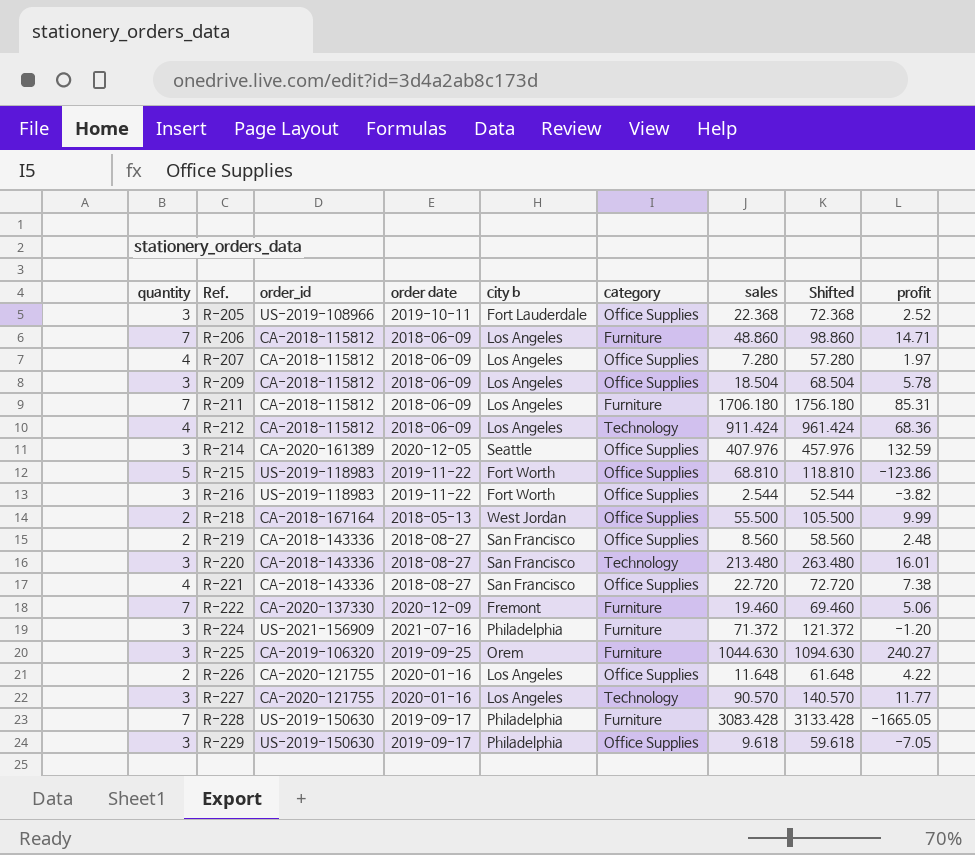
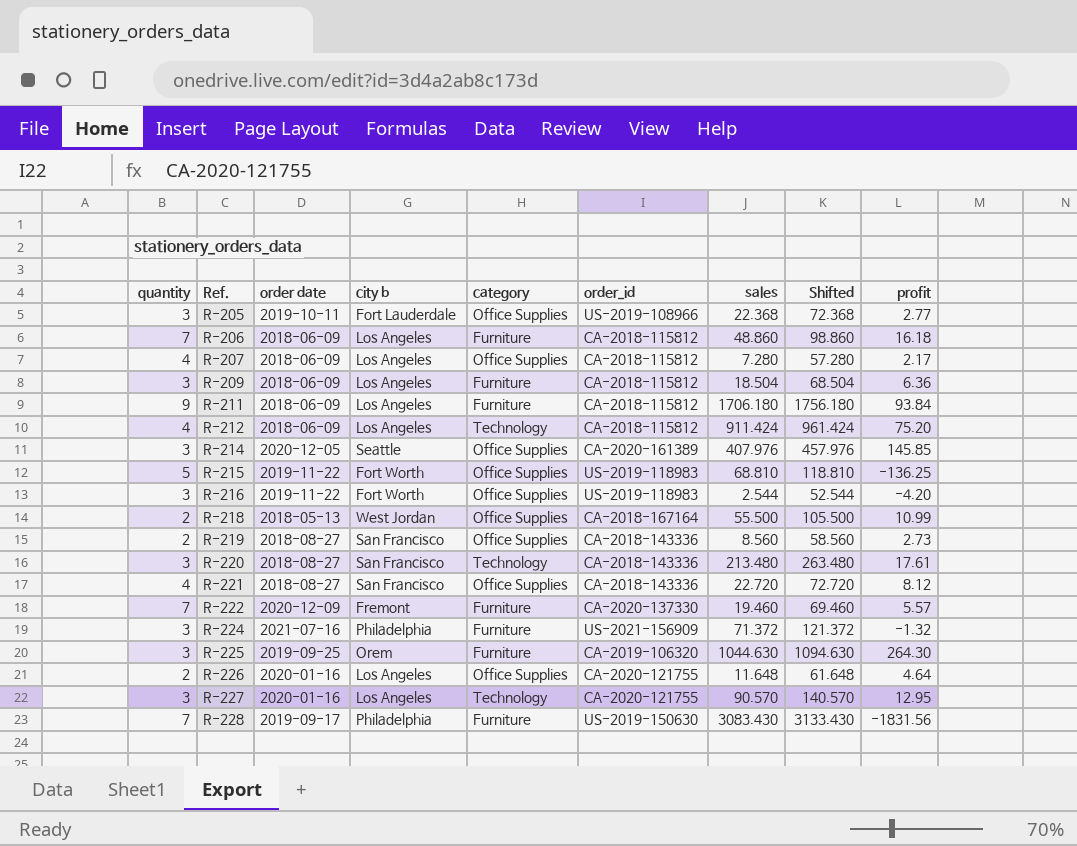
column order_id | position: 3 -> 6
row R-229: 3 | US-2019-150630 | 2019-09-17 | Philadelphia | Office Supplies | 9.618 | 59.618 | -7.05 -> none
R-205 | profit: 2.52 -> 2.77
R-206 | profit: 14.71 -> 16.18
R-207 | profit: 1.97 -> 2.17
R-209 | category: Office Supplies -> Furniture
R-209 | profit: 5.78 -> 6.36
R-211 | quantity: 7 -> 9
R-211 | profit: 85.31 -> 93.84
R-212 | profit: 68.36 -> 75.20
R-214 | profit: 132.59 -> 145.85
R-215 | profit: -123.86 -> -136.25
R-216 | profit: -3.82 -> -4.20
R-218 | profit: 9.99 -> 10.99
R-219 | profit: 2.48 -> 2.73
R-220 | profit: 16.01 -> 17.61
R-221 | profit: 7.38 -> 8.12
R-222 | profit: 5.06 -> 5.57
R-224 | profit: -1.20 -> -1.32
R-225 | profit: 240.27 -> 264.30
R-226 | profit: 4.22 -> 4.64
R-227 | profit: 11.77 -> 12.95
R-228 | sales: 3083.428 -> 3083.430
R-228 | Shifted: 3133.428 -> 3133.430
R-228 | profit: -1665.05 -> -1831.56

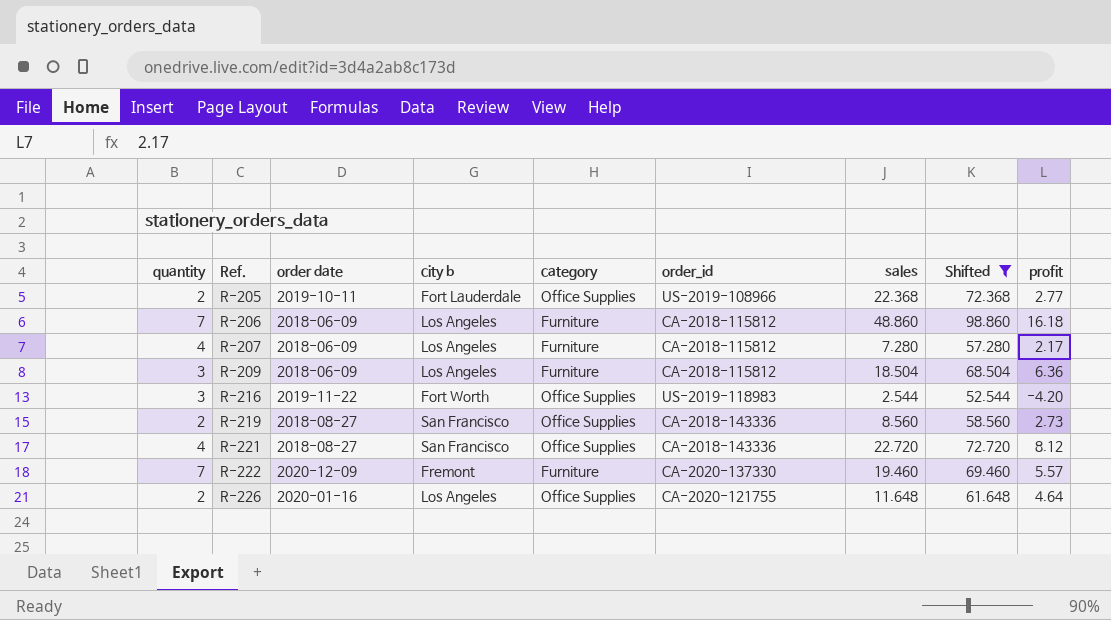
filter: none -> Shifted <= 98.860
R-205 | quantity: 3 -> 2
R-207 | category: Office Supplies -> Furniture

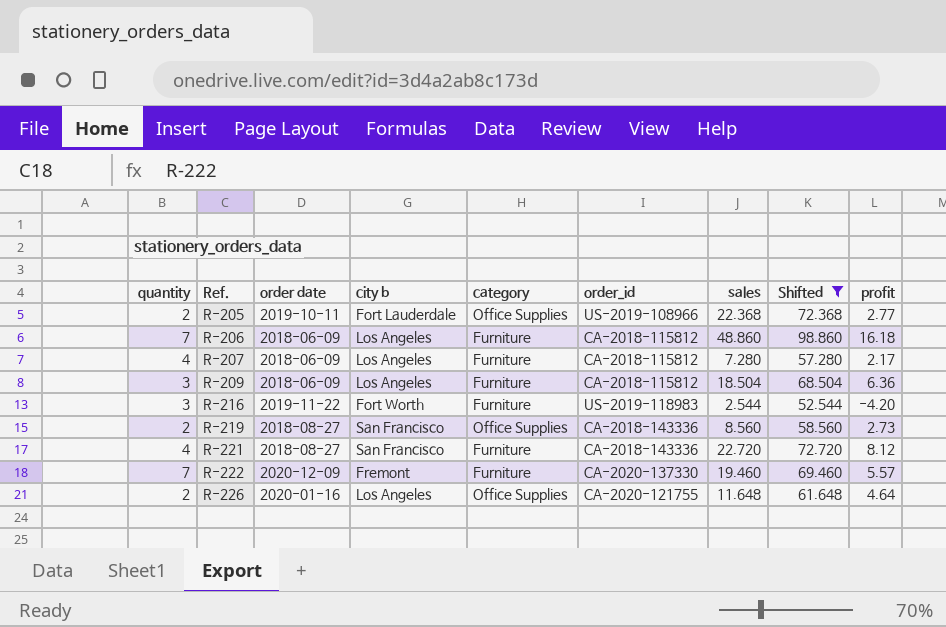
R-216 | category: Office Supplies -> Furniture
R-221 | category: Office Supplies -> Furniture

